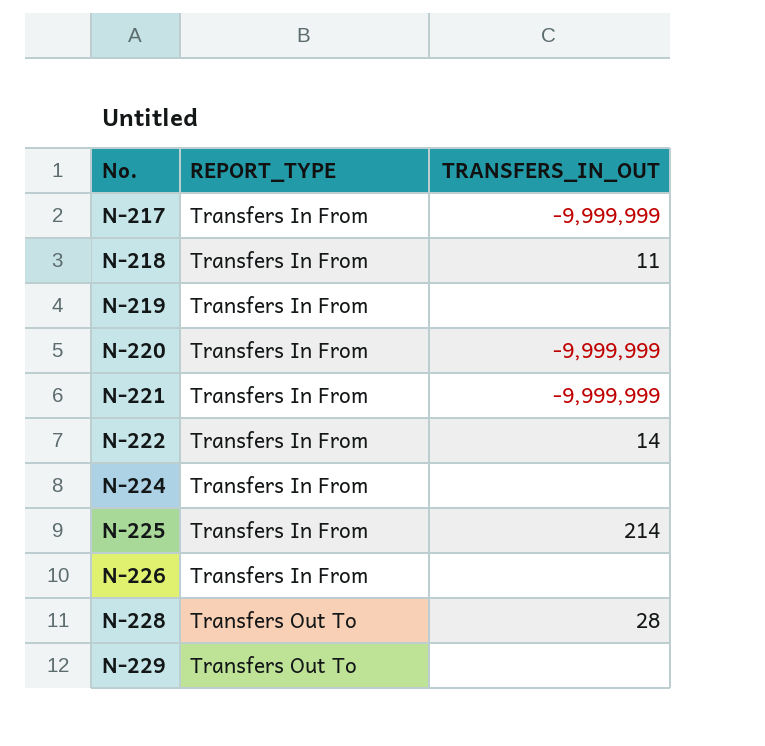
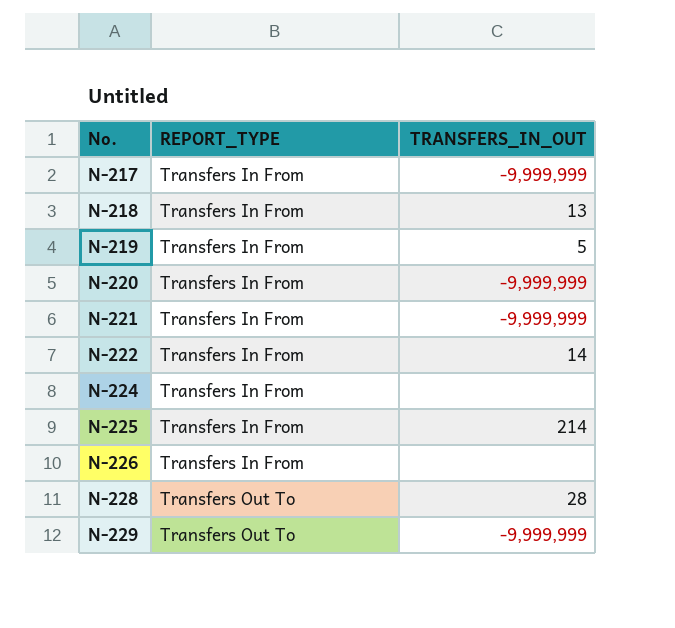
N-218 | TRANSFERS_IN_OUT: 11 -> 13
N-219 | TRANSFERS_IN_OUT: none -> 5
N-229 | TRANSFERS_IN_OUT: none -> -9,999,999

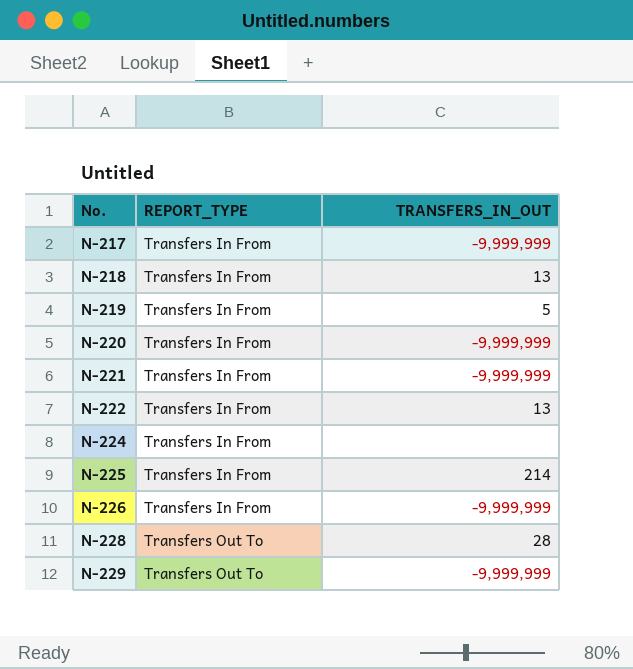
N-222 | TRANSFERS_IN_OUT: 14 -> 13
N-226 | TRANSFERS_IN_OUT: none -> -9,999,999

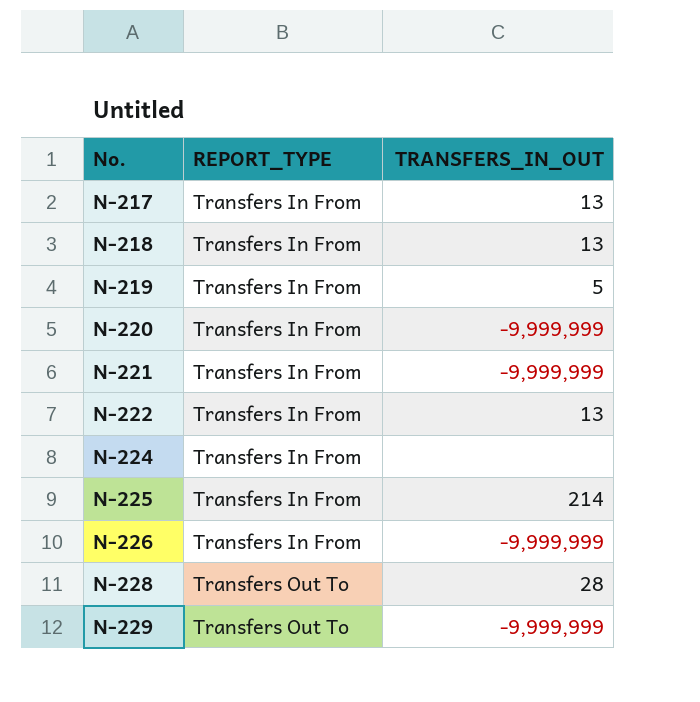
N-217 | TRANSFERS_IN_OUT: -9,999,999 -> 13

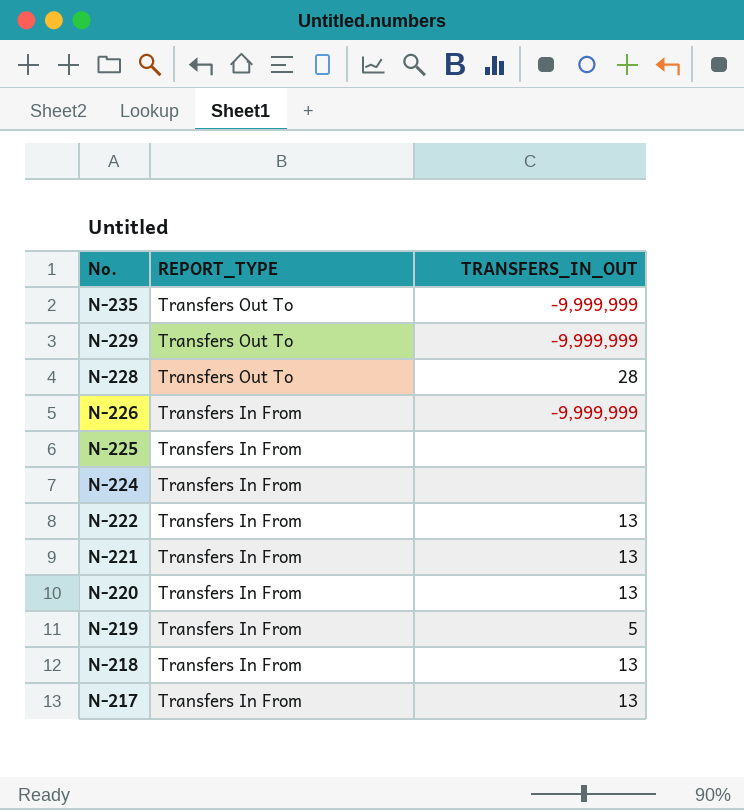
row order: No. ascending -> No. descending
row N-235: none -> Transfers Out To | -9,999,999
N-225 | TRANSFERS_IN_OUT: 214 -> none
N-221 | TRANSFERS_IN_OUT: -9,999,999 -> 13
N-220 | TRANSFERS_IN_OUT: -9,999,999 -> 13

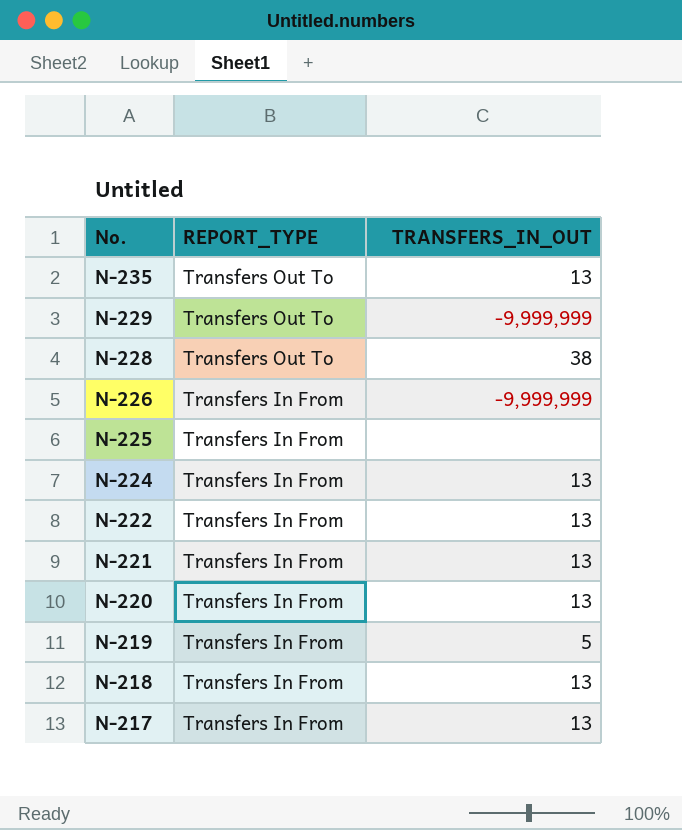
N-235 | TRANSFERS_IN_OUT: -9,999,999 -> 13
N-228 | TRANSFERS_IN_OUT: 28 -> 38
N-224 | TRANSFERS_IN_OUT: none -> 13

